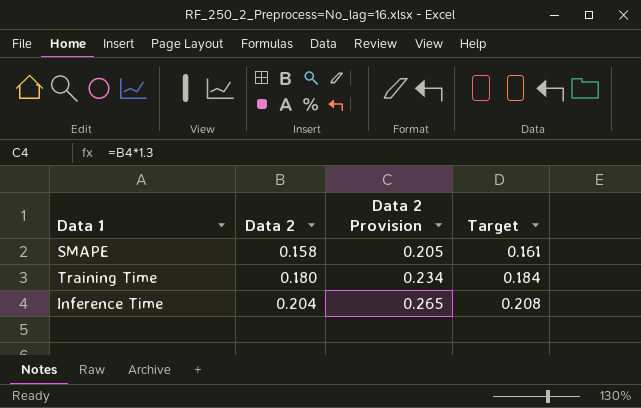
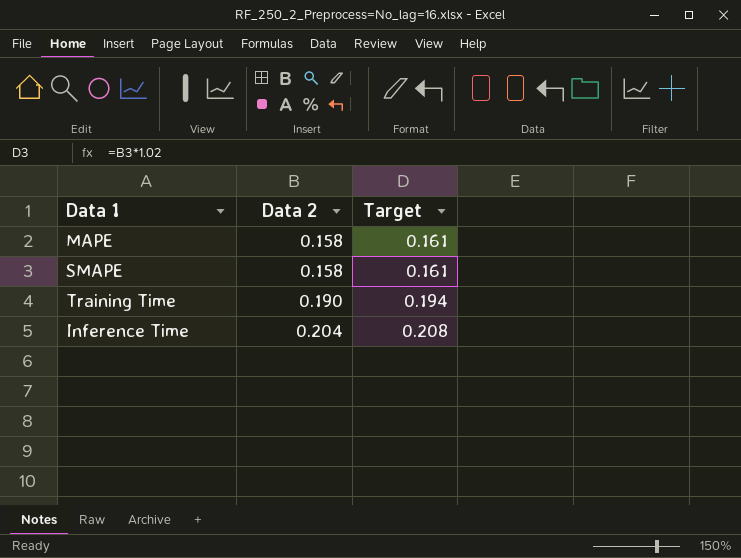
column Data 2 Provision | formula: [Data 2] * 1.3 -> none
row MAPE: none -> 0.158 | 0.161
Training Time | Data 2: 0.180 -> 0.190
Training Time | Target: 0.184 -> 0.194

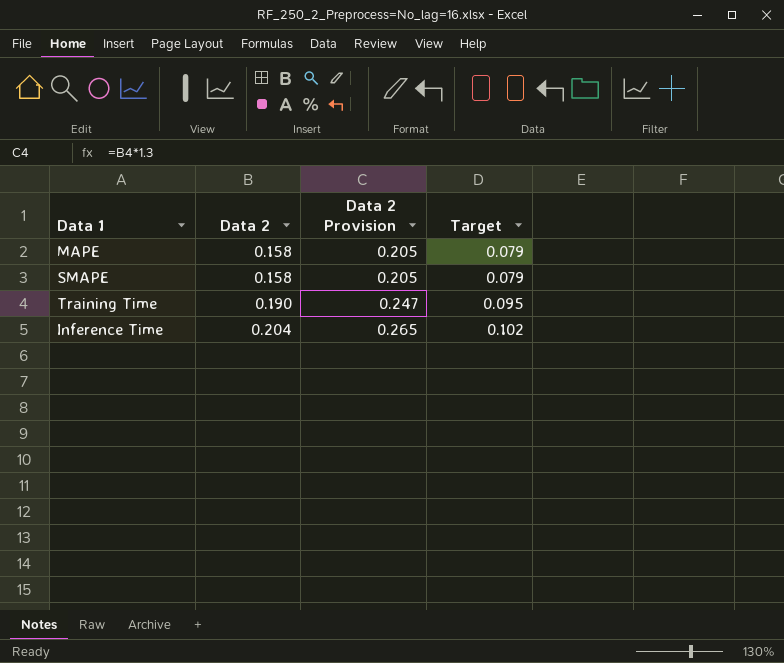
column Data 2 Provision | formula: none -> [Data 2] * 1.3
column Target | formula: [Data 2] * 1.02 -> [Data 2] * 0.5

